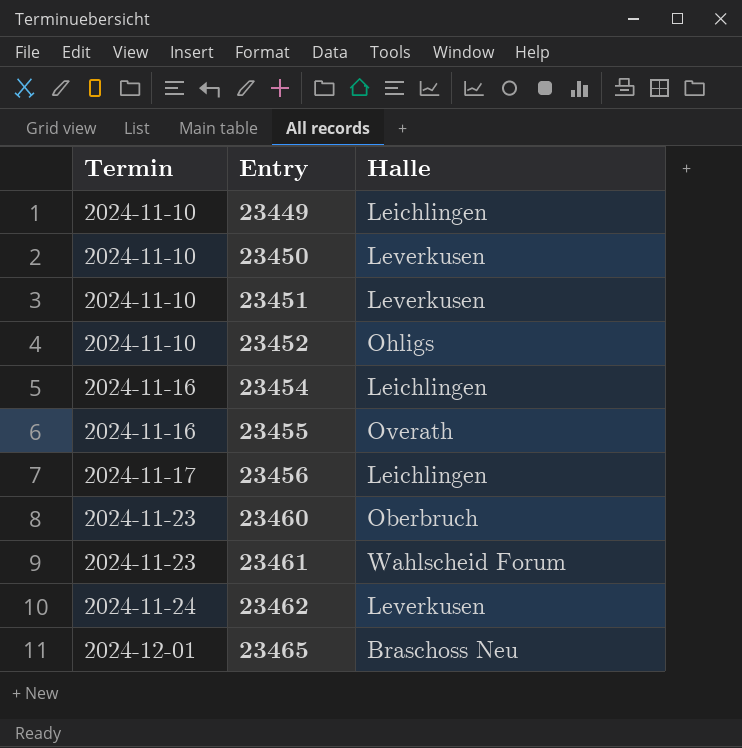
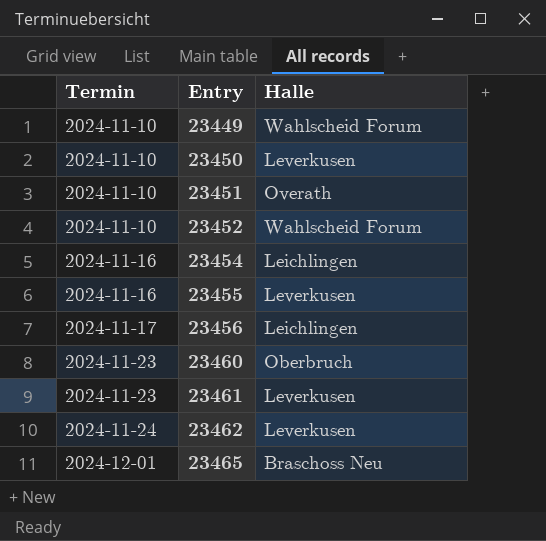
23449 | Halle: Leichlingen -> Wahlscheid Forum
23451 | Halle: Leverkusen -> Overath
23452 | Halle: Ohligs -> Wahlscheid Forum
23455 | Halle: Overath -> Leverkusen
23461 | Halle: Wahlscheid Forum -> Leverkusen

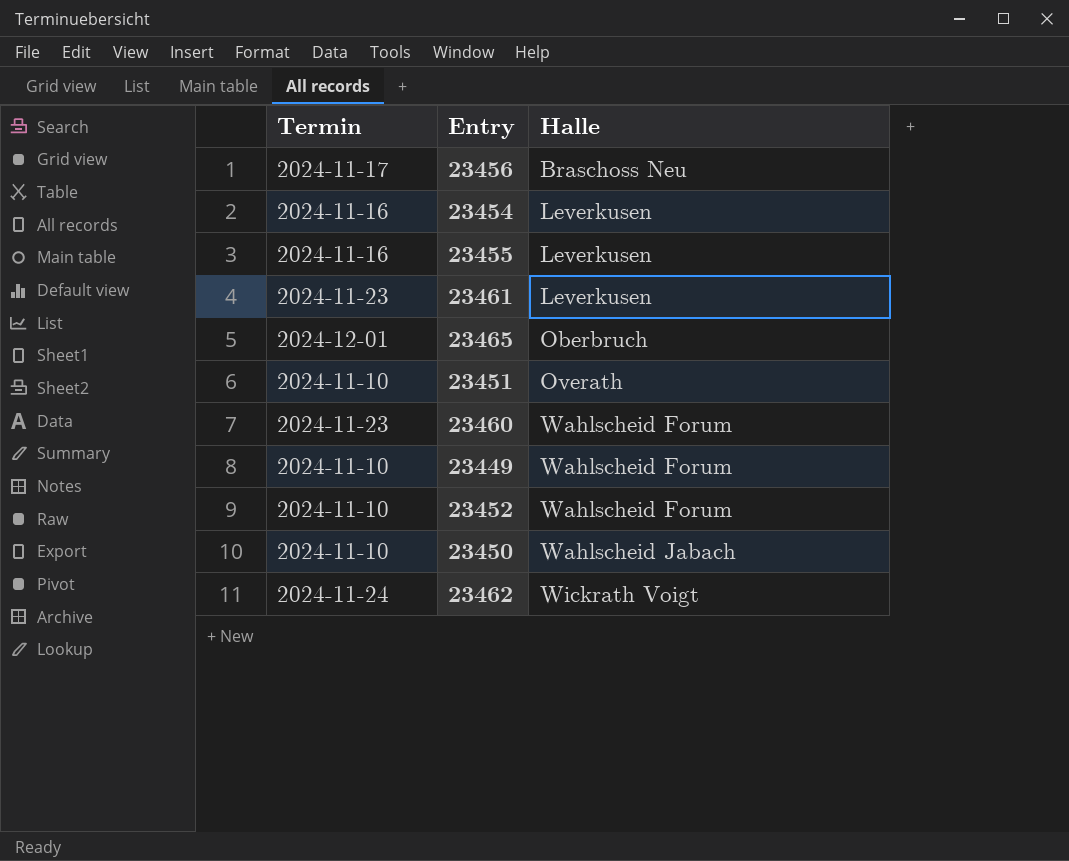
row order: Termin ascending -> Halle ascending
23456 | Halle: Leichlingen -> Braschoss Neu
23454 | Halle: Leichlingen -> Leverkusen
23465 | Halle: Braschoss Neu -> Oberbruch
23460 | Halle: Oberbruch -> Wahlscheid Forum
23450 | Halle: Leverkusen -> Wahlscheid Jabach
23462 | Halle: Leverkusen -> Wickrath Voigt

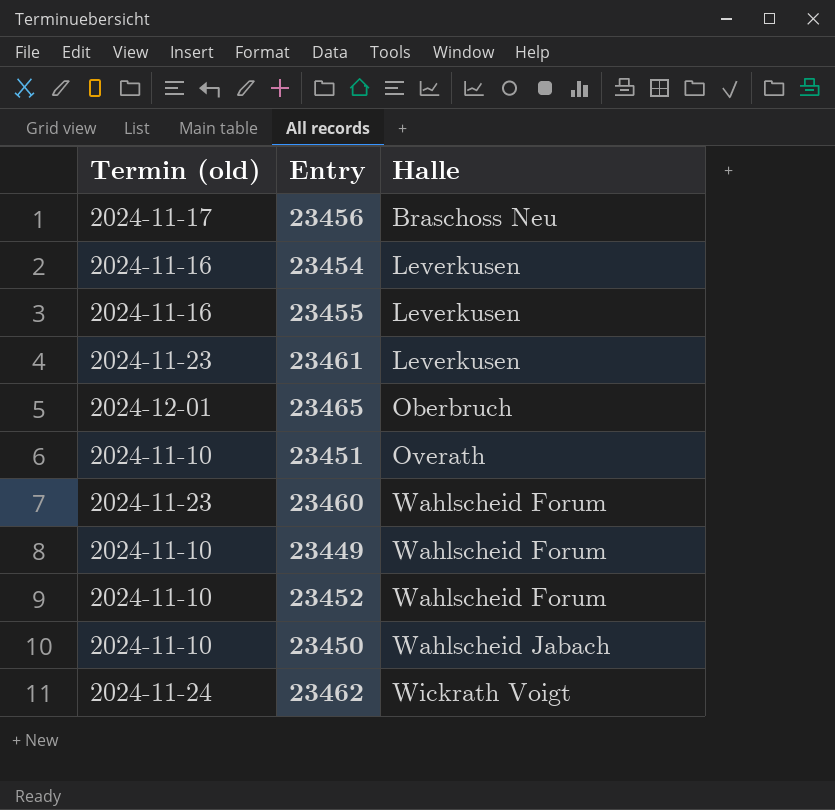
column name: Termin -> Termin (old)

